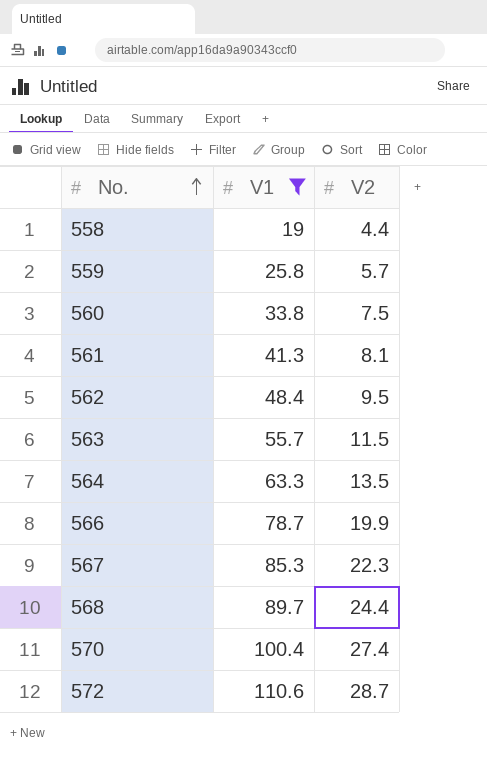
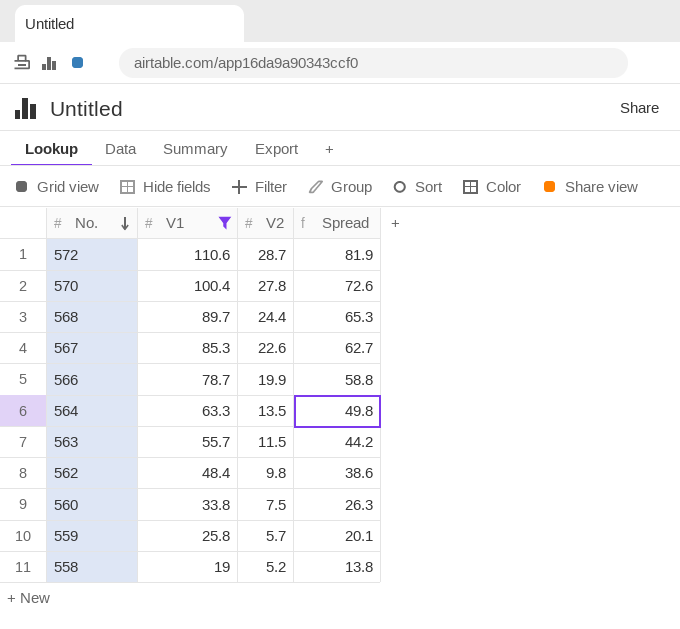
row order: No. ascending -> No. descending
column Spread | formula: none -> [V1] - [V2]
row 561: 41.3 | 8.1 -> none
570 | V2: 27.4 -> 27.8
567 | V2: 22.3 -> 22.6
562 | V2: 9.5 -> 9.8
558 | V2: 4.4 -> 5.2

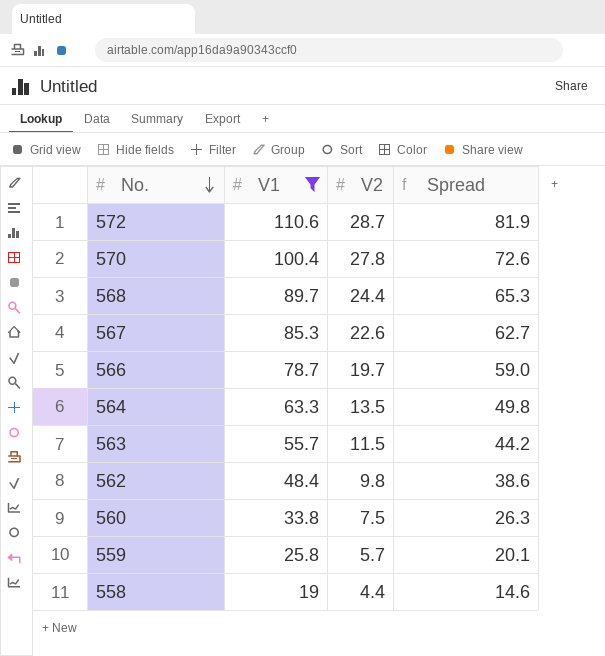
566 | V2: 19.9 -> 19.7
566 | Spread: 58.8 -> 59.0
558 | V2: 5.2 -> 4.4
558 | Spread: 13.8 -> 14.6

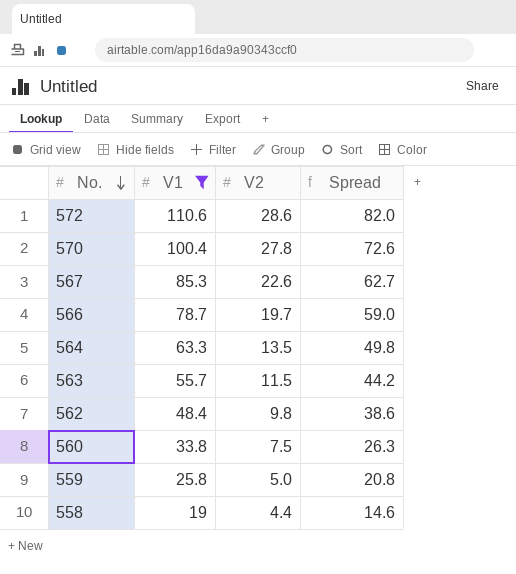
row 568: 89.7 | 24.4 | 65.3 -> none
572 | V2: 28.7 -> 28.6
572 | Spread: 81.9 -> 82.0
559 | V2: 5.7 -> 5.0
559 | Spread: 20.1 -> 20.8

